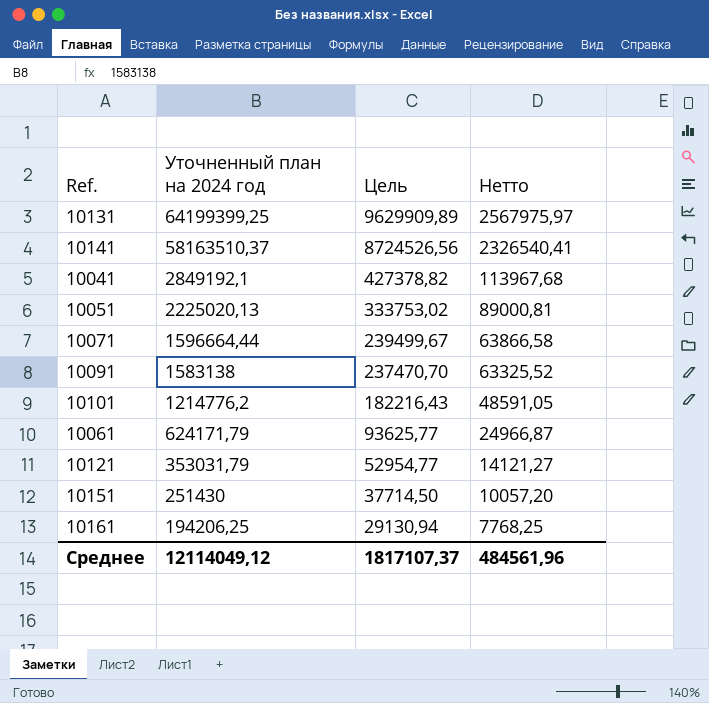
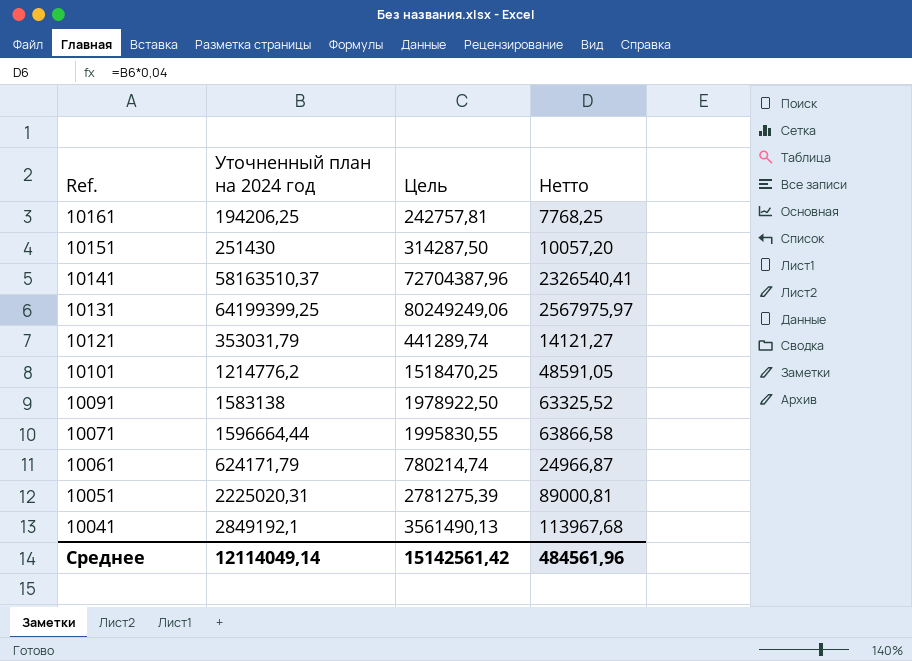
row order: Уточненный план на 2024 год descending -> Ref. descending
column Цель | formula: [Уточненный план на 2024 год] * 0,15 -> [Уточненный план на 2024 год] * 1,25
10051 | Уточненный план на 2024 год: 2225020,13 -> 2225020,31
Среднее | Уточненный план на 2024 год: 12114049,12 -> 12114049,14
Среднее | Цель: 1817107,37 -> 15142561,42

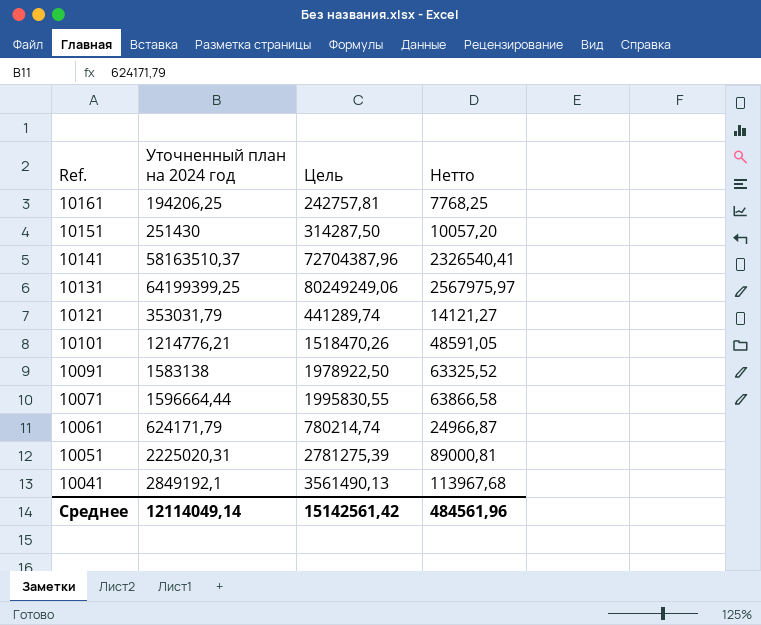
10101 | Уточненный план на 2024 год: 1214776,2 -> 1214776,21
10101 | Цель: 1518470,25 -> 1518470,26

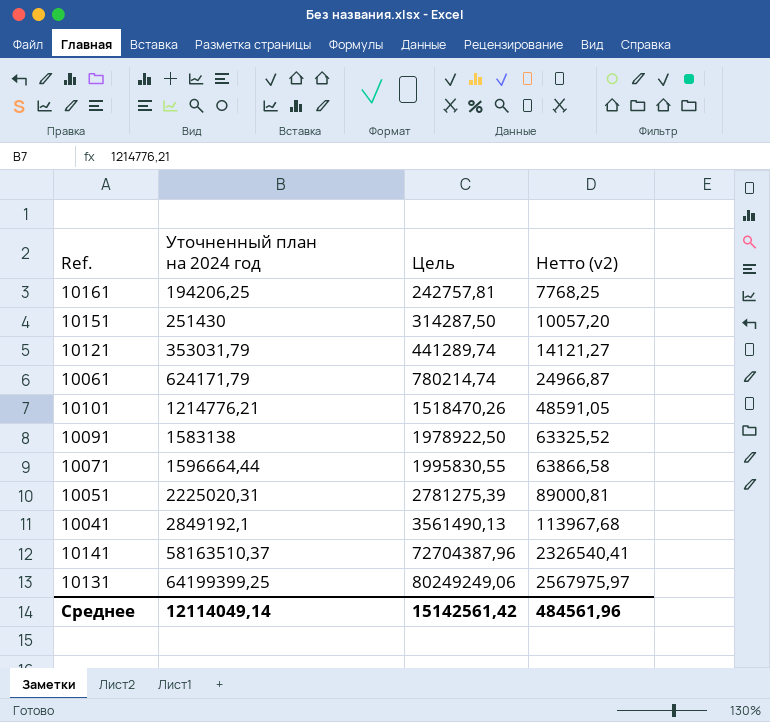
row order: Ref. descending -> Уточненный план на 2024 год ascending
column name: Нетто -> Нетто (v2)

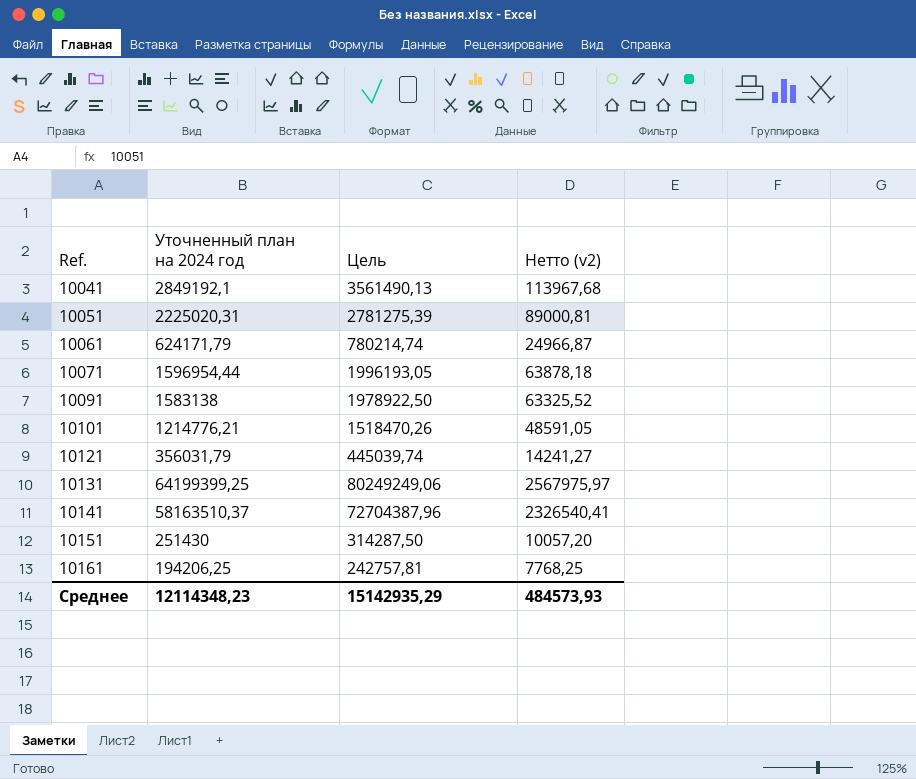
row order: Уточненный план на 2024 год ascending -> Ref. ascending
10071 | Уточненный план на 2024 год: 1596664,44 -> 1596954,44
10071 | Цель: 1995830,55 -> 1996193,05
10071 | Нетто (v2): 63866,58 -> 63878,18
10121 | Уточненный план на 2024 год: 353031,79 -> 356031,79
10121 | Цель: 441289,74 -> 445039,74
10121 | Нетто (v2): 14121,27 -> 14241,27
Среднее | Уточненный план на 2024 год: 12114049,14 -> 12114348,23
Среднее | Цель: 15142561,42 -> 15142935,29
Среднее | Нетто (v2): 484561,96 -> 484573,93

